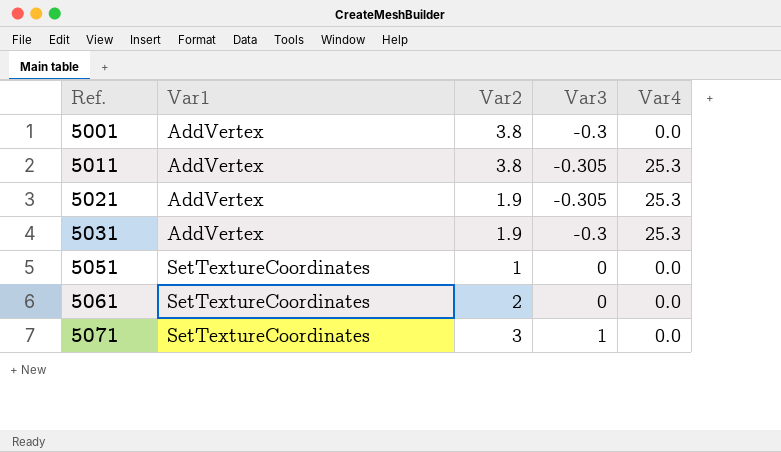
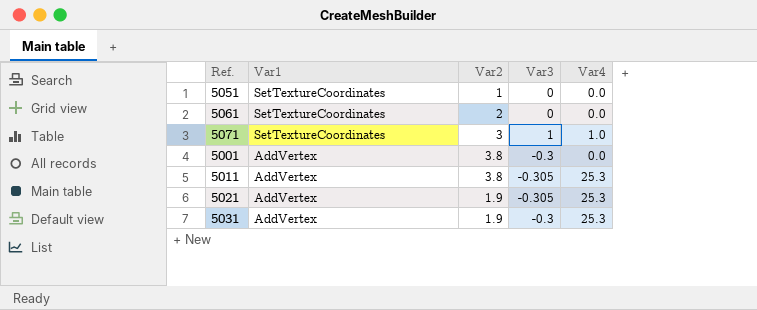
row order: Ref. ascending -> Var1 descending
5071 | Var4: 0.0 -> 1.0

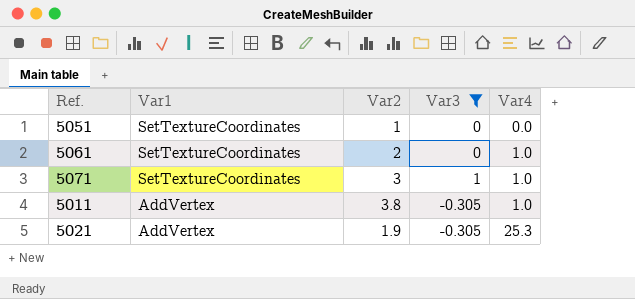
filter: none -> Var3 != -0.3
5061 | Var4: 0.0 -> 1.0
5011 | Var4: 25.3 -> 1.0

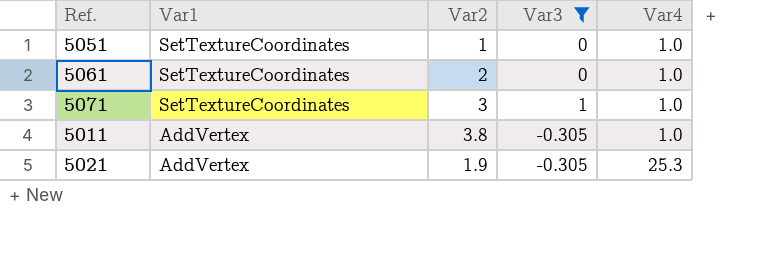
5051 | Var4: 0.0 -> 1.0

